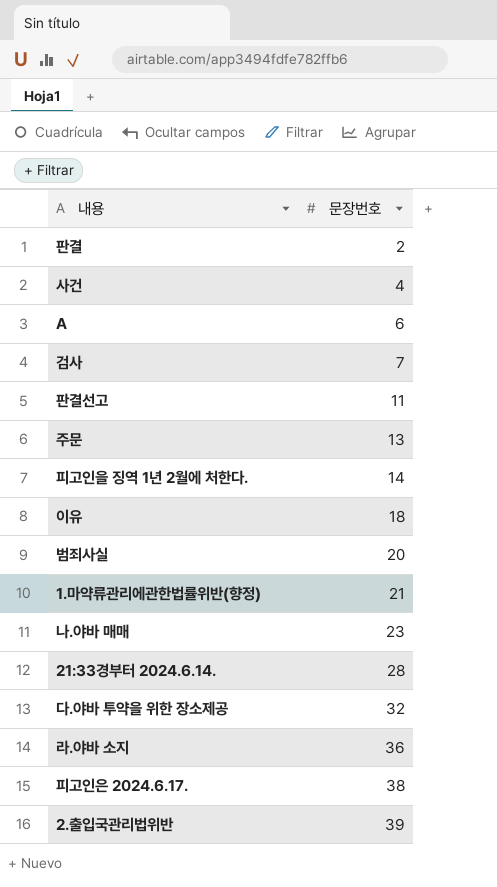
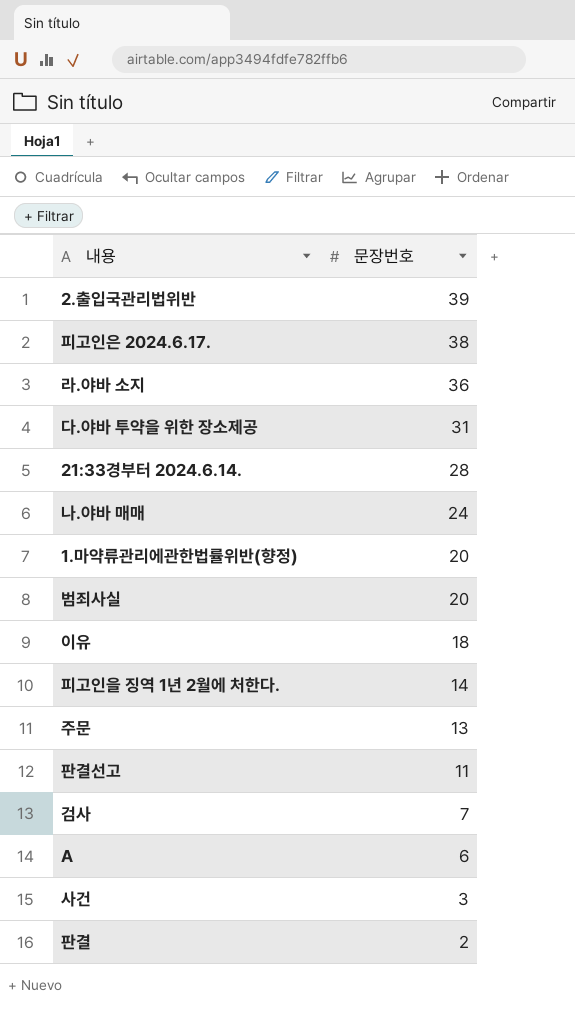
row order: 문장번호 ascending -> 문장번호 descending
다.야바 투약을 위한 장소제공 | 문장번호: 32 -> 31
나.야바 매매 | 문장번호: 23 -> 24
1.마약류관리에관한법률위반(향정) | 문장번호: 21 -> 20
사건 | 문장번호: 4 -> 3

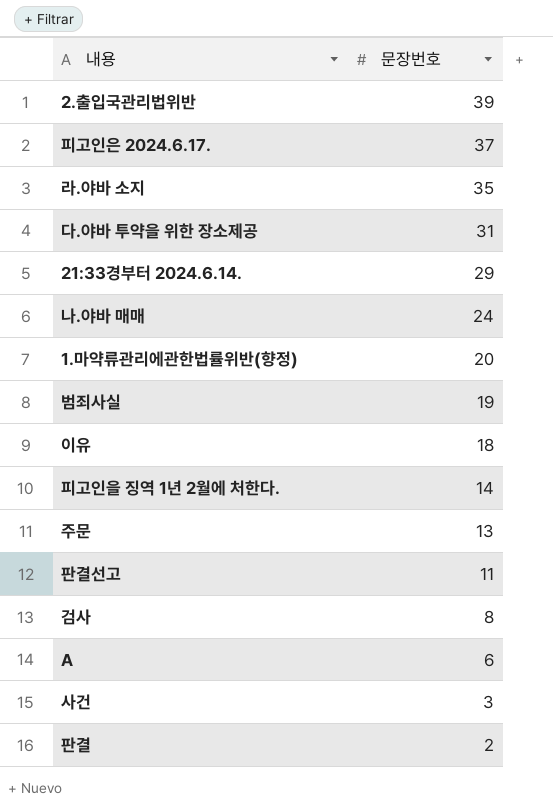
피고인은 2024.6.17. | 문장번호: 38 -> 37
라.야바 소지 | 문장번호: 36 -> 35
21:33경부터 2024.6.14. | 문장번호: 28 -> 29
범죄사실 | 문장번호: 20 -> 19
검사 | 문장번호: 7 -> 8

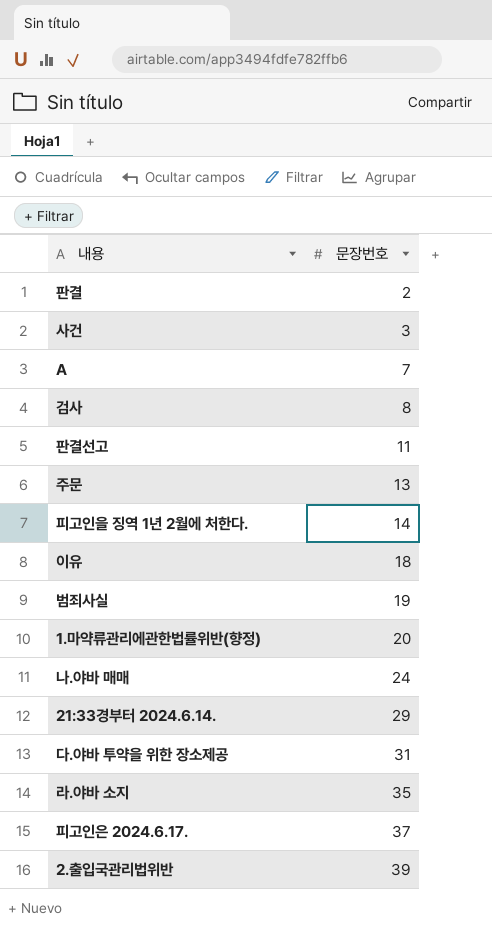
row order: 문장번호 descending -> 문장번호 ascending
A | 문장번호: 6 -> 7

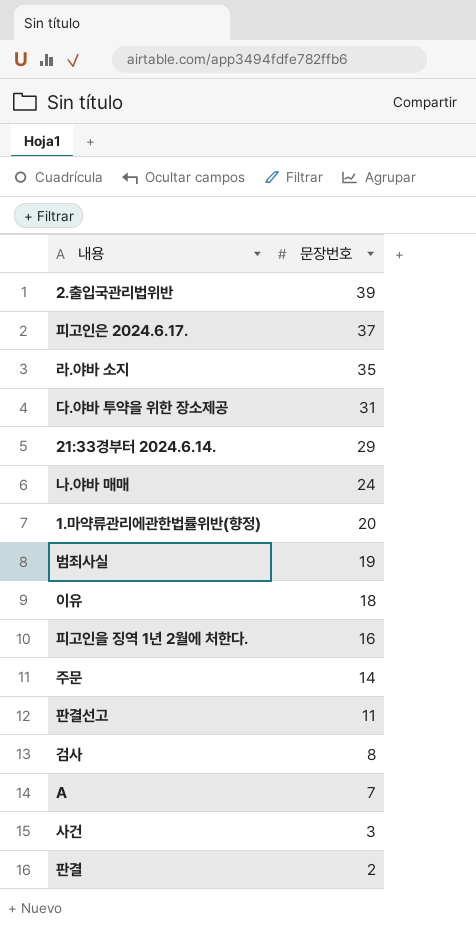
row order: 문장번호 ascending -> 문장번호 descending
피고인을 징역 1년 2월에 처한다. | 문장번호: 14 -> 16
주문 | 문장번호: 13 -> 14

